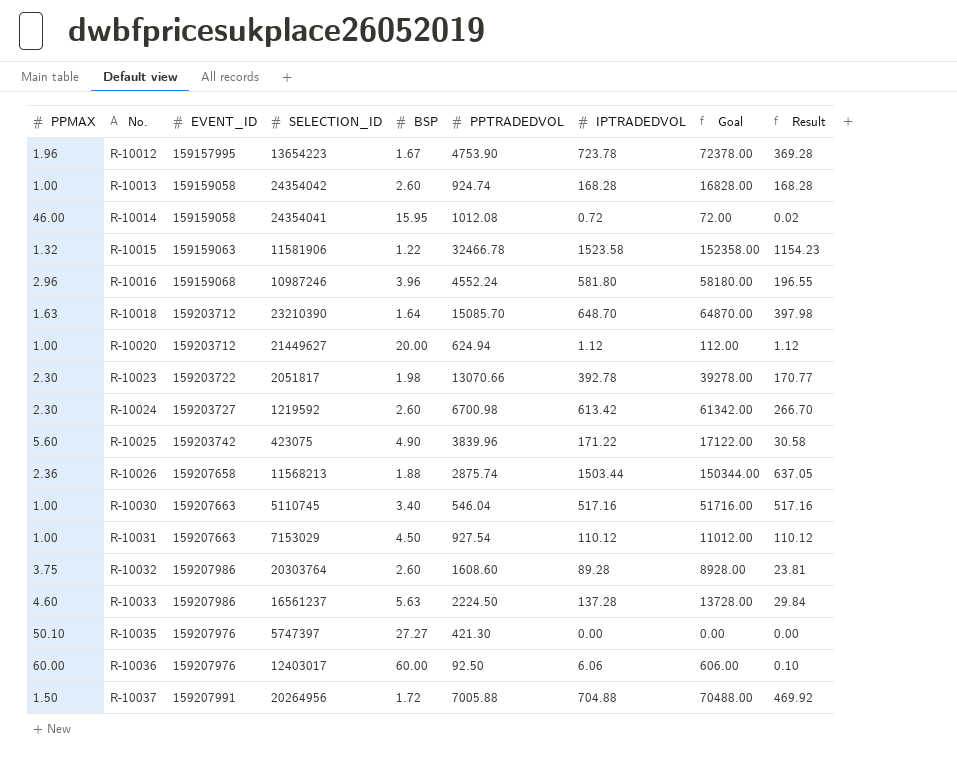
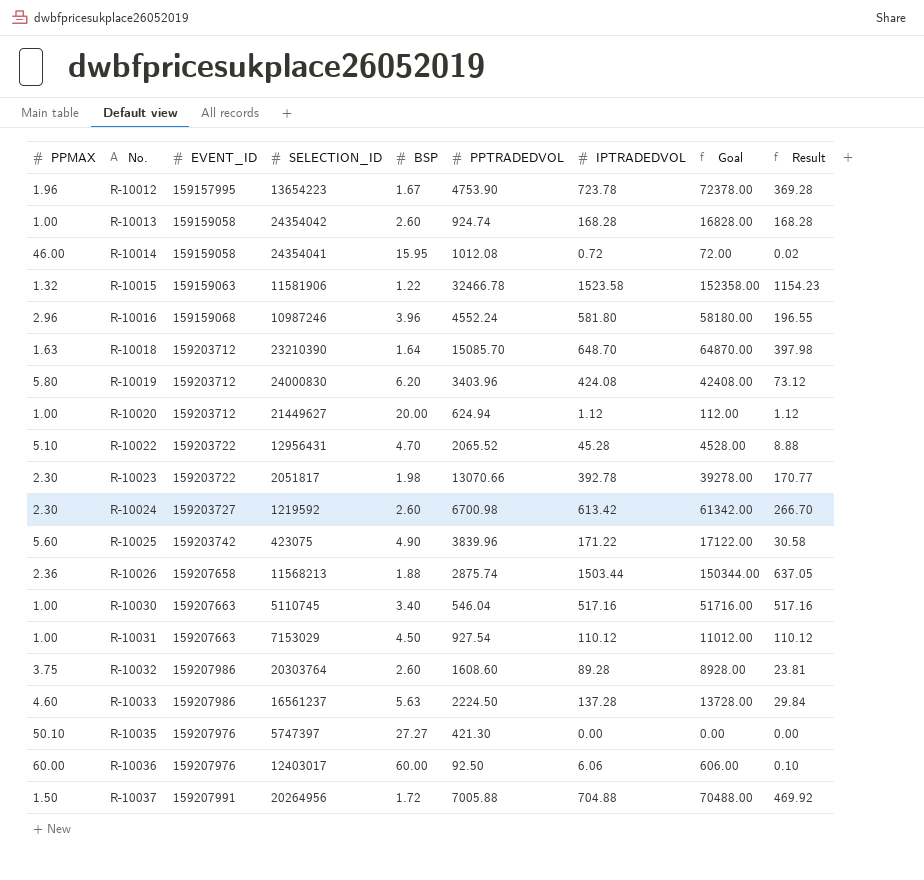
row R-10019: none -> 5.80 | 159203712 | 24000830 | 6.20 | 3403.96 | 424.08 | 42408.00 | 73.12
row R-10022: none -> 5.10 | 159203722 | 12956431 | 4.70 | 2065.52 | 45.28 | 4528.00 | 8.88

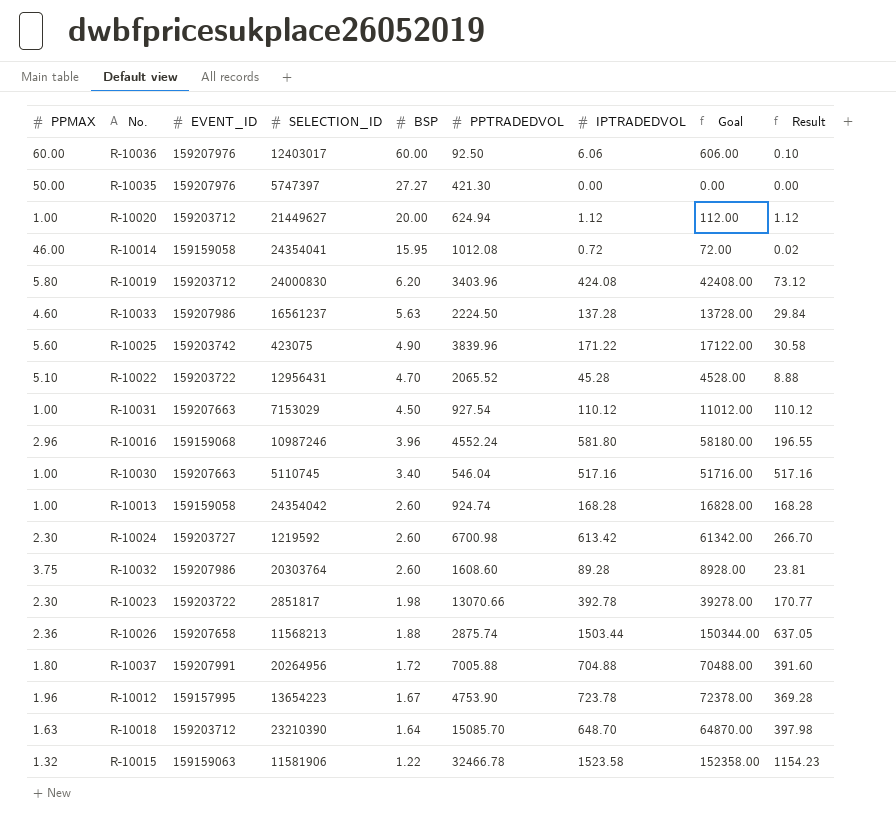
row order: No. ascending -> BSP descending
R-10035 | PPMAX: 50.10 -> 50.00
R-10023 | SELECTION_ID: 2051817 -> 2851817
R-10037 | PPMAX: 1.50 -> 1.80
R-10037 | Result: 469.92 -> 391.60

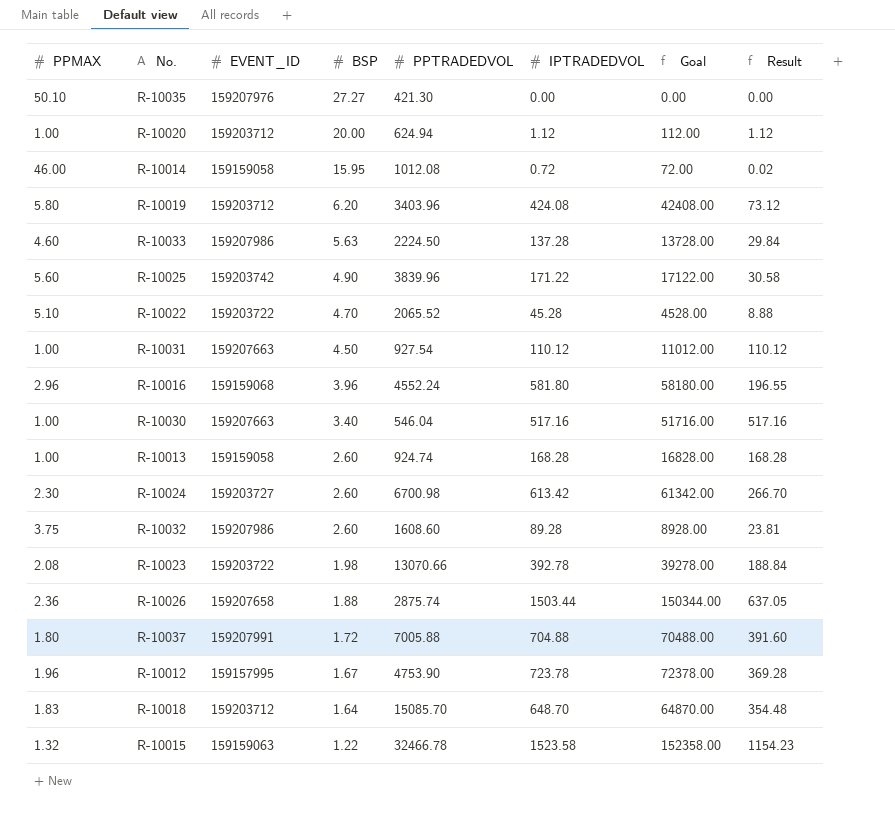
column SELECTION_ID | position: 4 -> none
row R-10036: 60.00 | 159207976 | 12403017 | 60.00 | 92.50 | 6.06 | 606.00 | 0.10 -> none
R-10035 | PPMAX: 50.00 -> 50.10
R-10023 | PPMAX: 2.30 -> 2.08
R-10023 | Result: 170.77 -> 188.84
R-10018 | PPMAX: 1.63 -> 1.83
R-10018 | Result: 397.98 -> 354.48

